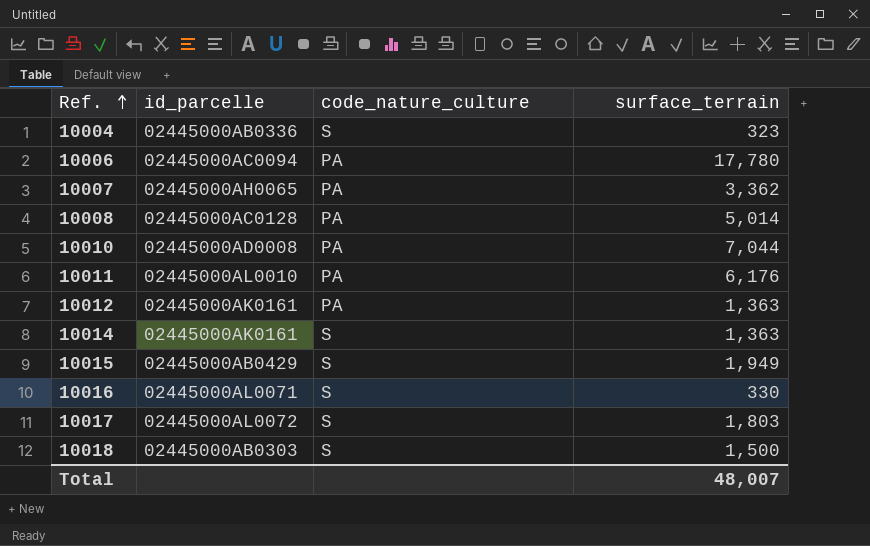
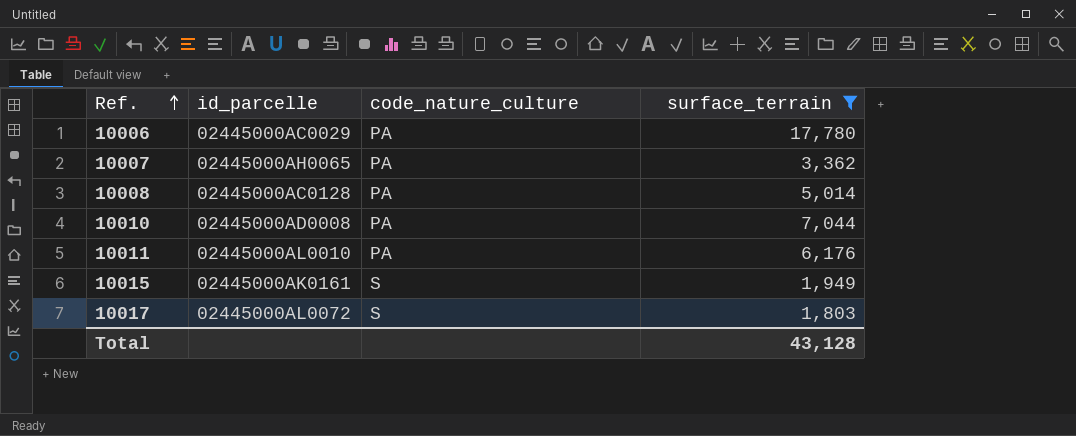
filter: none -> surface_terrain >= 1,803
10006 | id_parcelle: 02445000AC0094 -> 02445000AC0029
10015 | id_parcelle: 02445000AB0429 -> 02445000AK0161
Total | surface_terrain: 48,007 -> 43,128

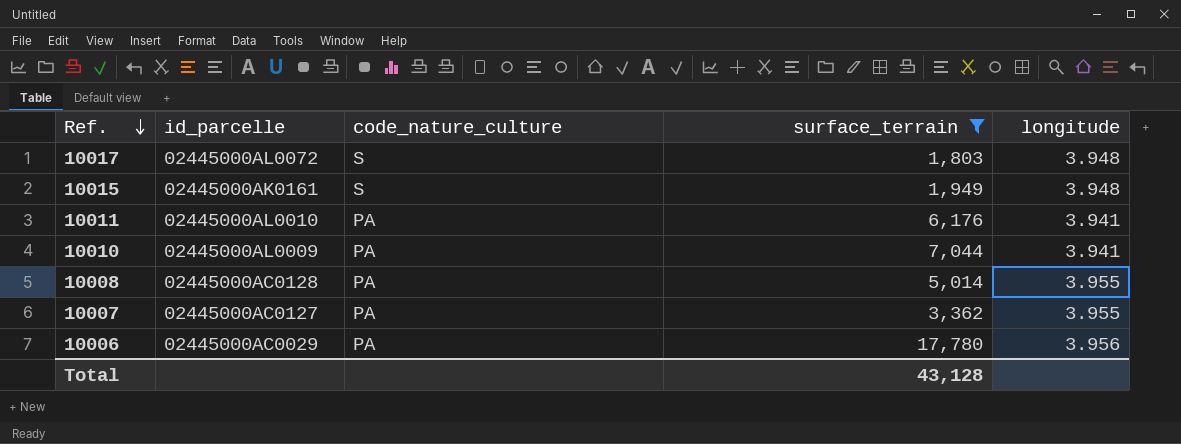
row order: Ref. ascending -> Ref. descending
column longitude | position: none -> 5
10010 | id_parcelle: 02445000AD0008 -> 02445000AL0009
10007 | id_parcelle: 02445000AH0065 -> 02445000AC0127

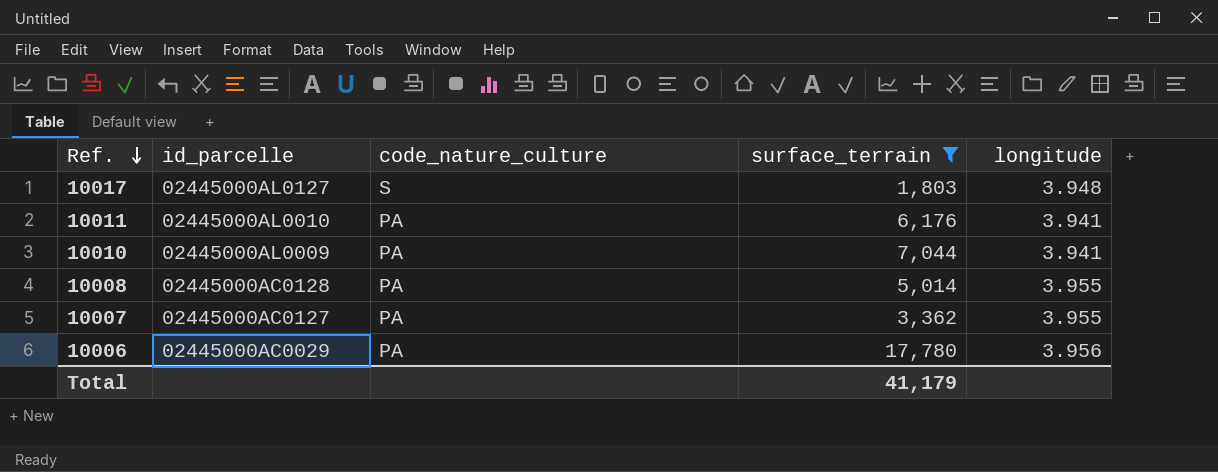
row 10015: 02445000AK0161 | S | 1,949 | 3.948 -> none
10017 | id_parcelle: 02445000AL0072 -> 02445000AL0127
Total | surface_terrain: 43,128 -> 41,179

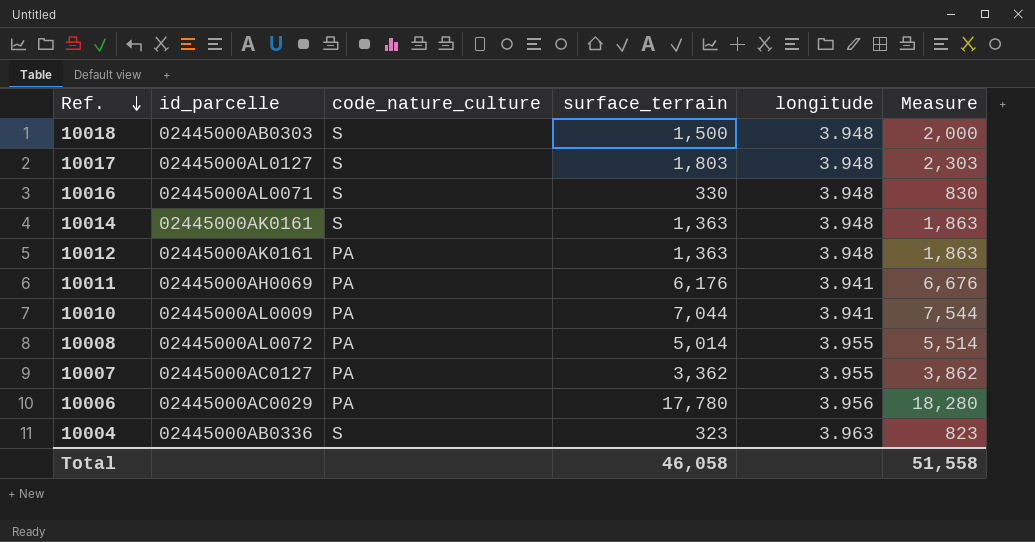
filter: surface_terrain >= 1,803 -> none
column Measure | formula: none -> [surface_terrain] + 500
10011 | id_parcelle: 02445000AL0010 -> 02445000AH0069
10008 | id_parcelle: 02445000AC0128 -> 02445000AL0072
Total | surface_terrain: 41,179 -> 46,058

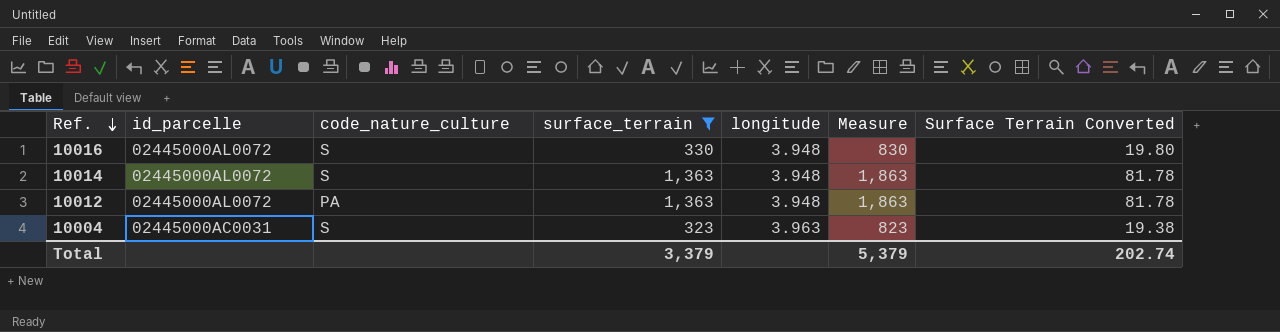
filter: none -> surface_terrain <= 1,363
column Surface Terrain Converted | formula: none -> [surface_terrain] * 0.06
10016 | id_parcelle: 02445000AL0071 -> 02445000AL0072
10014 | id_parcelle: 02445000AK0161 -> 02445000AL0072
10012 | id_parcelle: 02445000AK0161 -> 02445000AL0072
10004 | id_parcelle: 02445000AB0336 -> 02445000AC0031
Total | surface_terrain: 46,058 -> 3,379
Total | Measure: 51,558 -> 5,379

